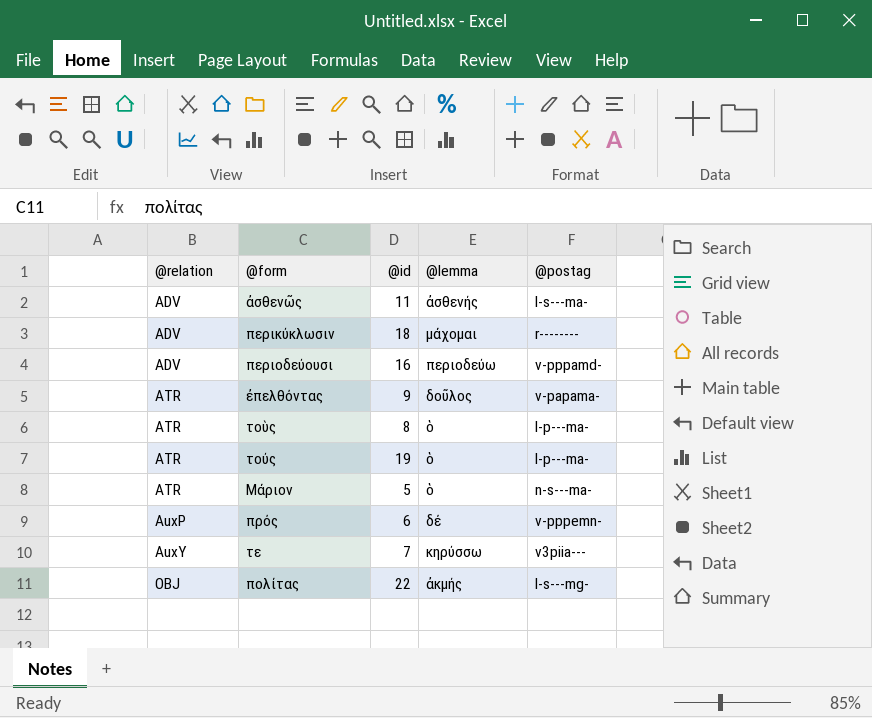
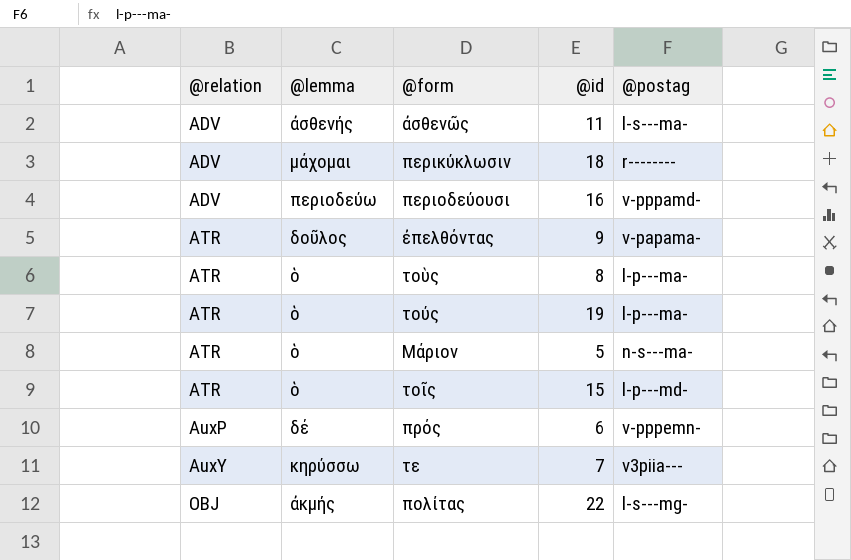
column @lemma | position: 4 -> 2
row τοῖς: none -> ATR | ὁ | 15 | l-p---md-

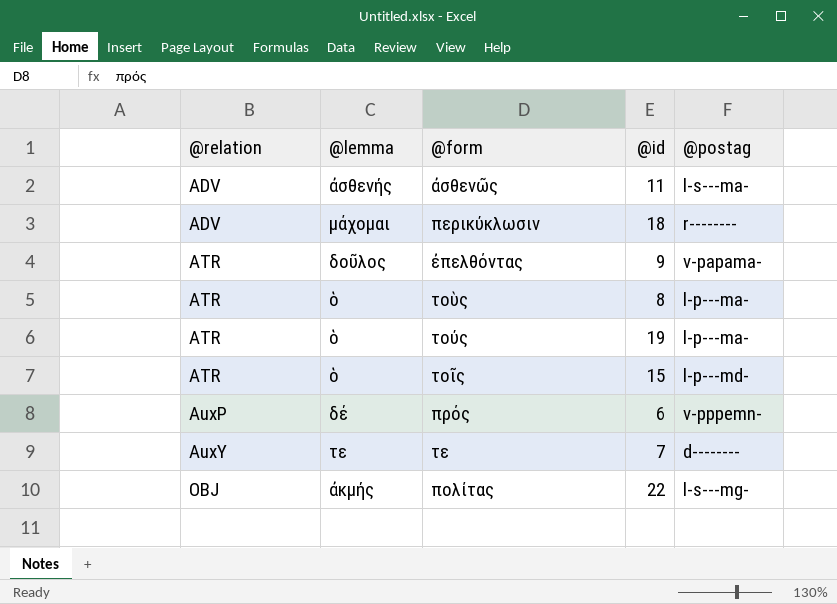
row περιοδεύουσι: ADV | περιοδεύω | 16 | v-pppamd- -> none
row Μάριον: ATR | ὁ | 5 | n-s---ma- -> none
τε | @lemma: κηρύσσω -> τε
τε | @postag: v3piia--- -> d--------

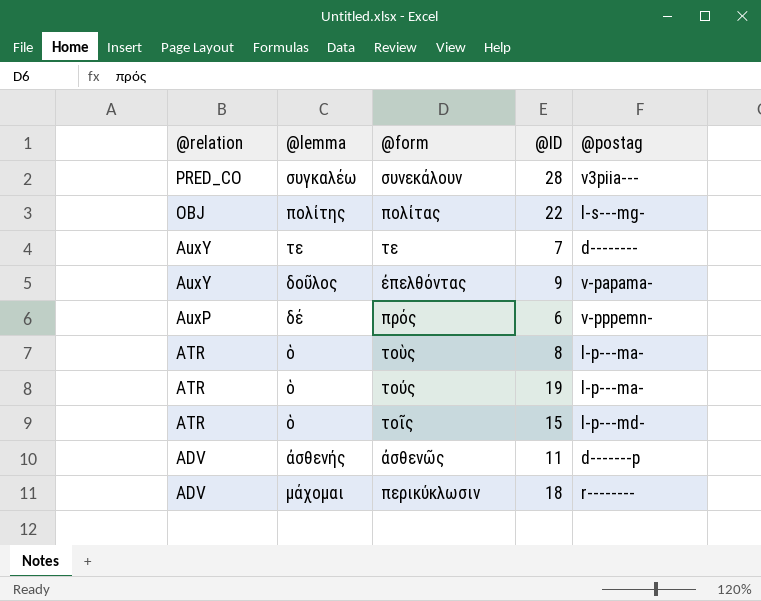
row order: @relation ascending -> @relation descending
column name: @id -> @ID
row συνεκάλουν: none -> PRED_CO | συγκαλέω | 28 | v3piia---
πολίτας | @lemma: ἀκμής -> πολίτης
ἐπελθόντας | @relation: ATR -> AuxY
ἀσθενῶς | @postag: l-s---ma- -> d-------p

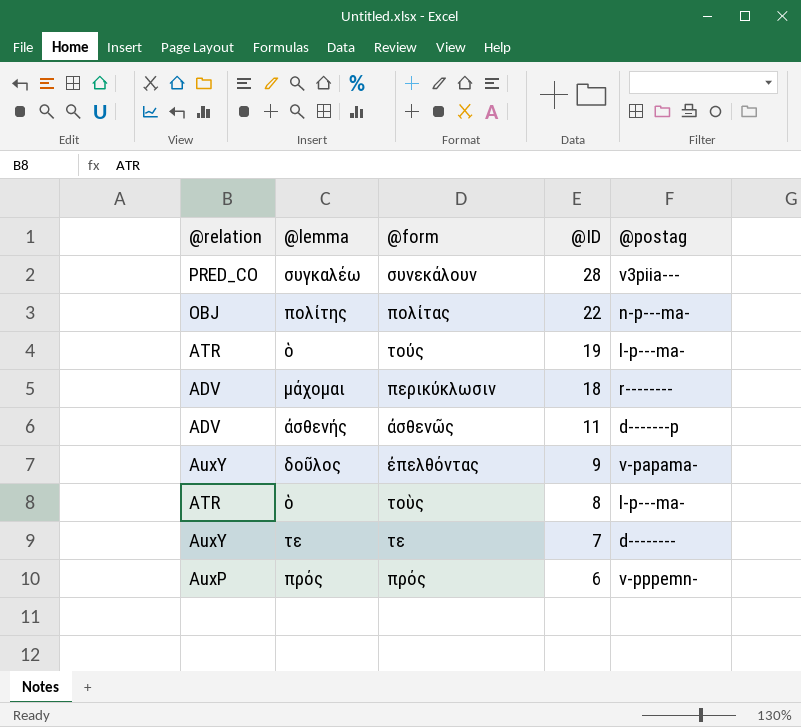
row order: @relation descending -> @ID descending
row τοῖς: ATR | ὁ | 15 | l-p---md- -> none
πολίτας | @postag: l-s---mg- -> n-p---ma-
πρός | @lemma: δέ -> πρός

